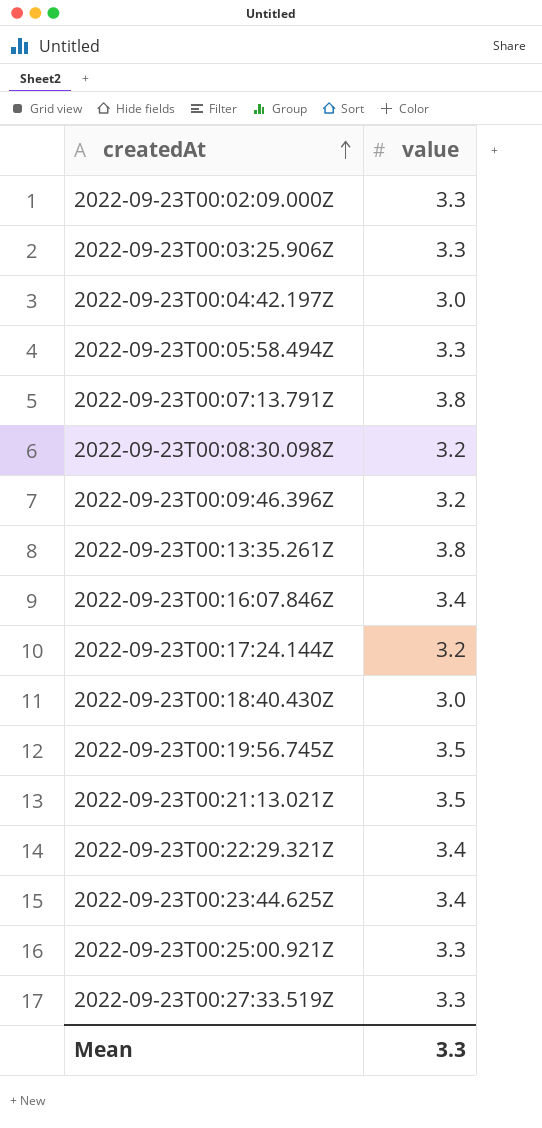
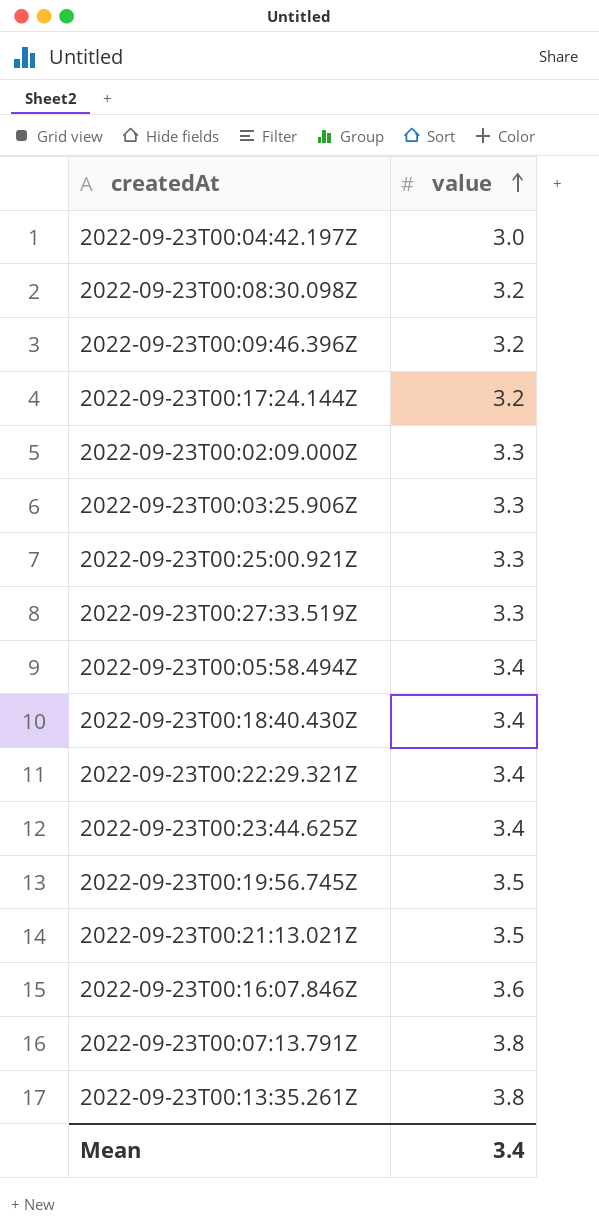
row order: createdAt ascending -> value ascending
2022-09-23T00:05:58.494Z | value: 3.3 -> 3.4
2022-09-23T00:18:40.430Z | value: 3.0 -> 3.4
2022-09-23T00:16:07.846Z | value: 3.4 -> 3.6
Mean | value: 3.3 -> 3.4

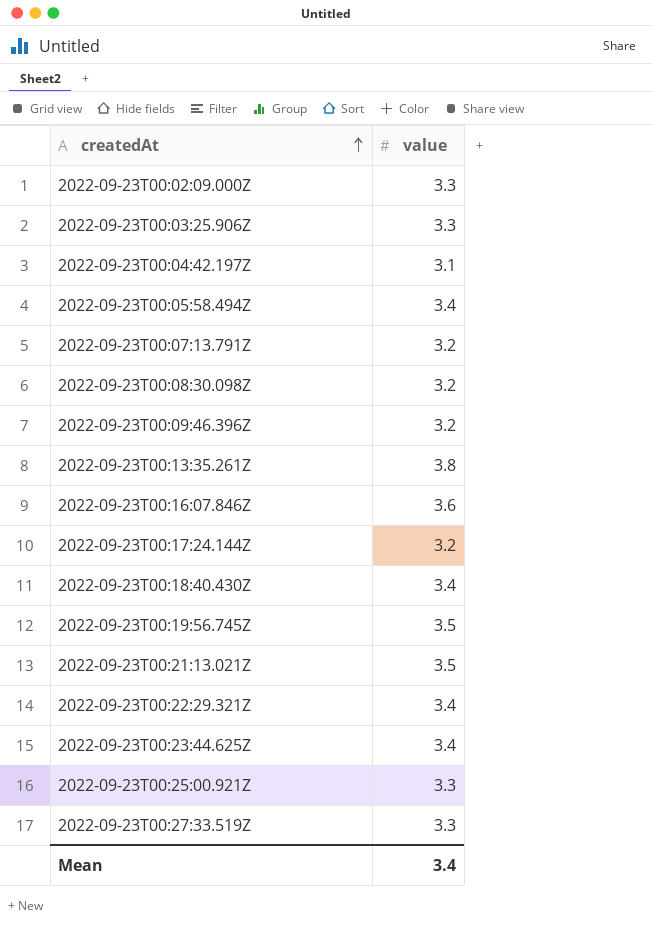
row order: value ascending -> createdAt ascending
2022-09-23T00:04:42.197Z | value: 3.0 -> 3.1
2022-09-23T00:07:13.791Z | value: 3.8 -> 3.2

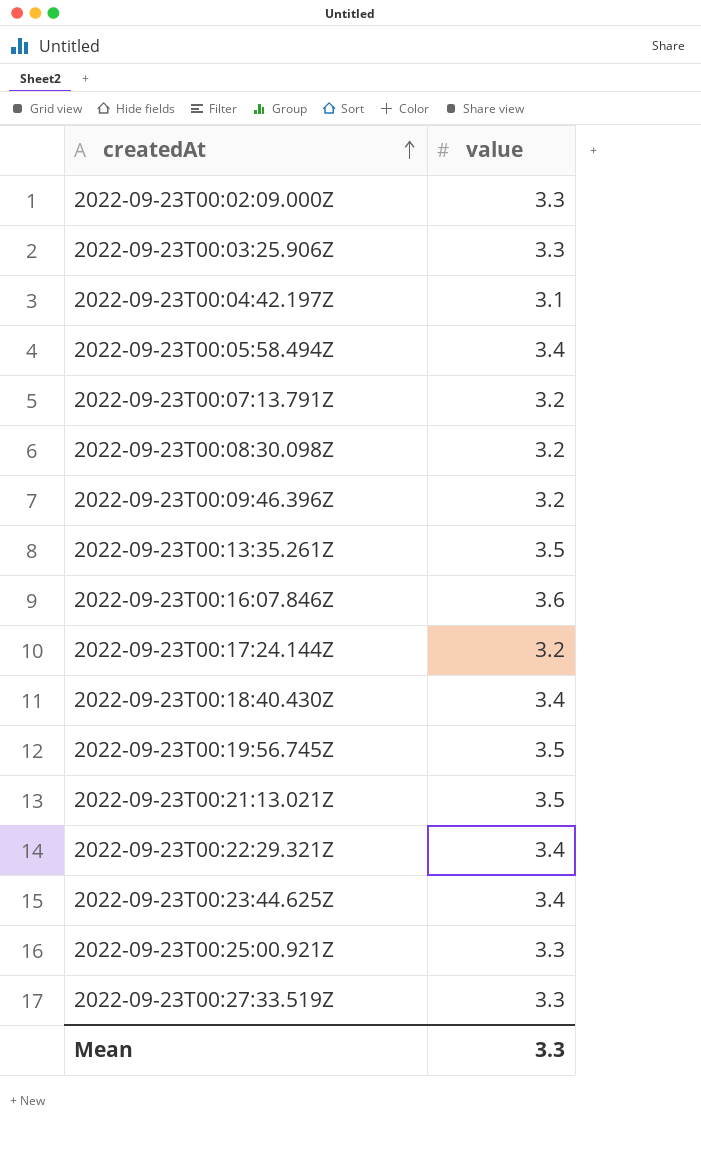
2022-09-23T00:13:35.261Z | value: 3.8 -> 3.5
Mean | value: 3.4 -> 3.3

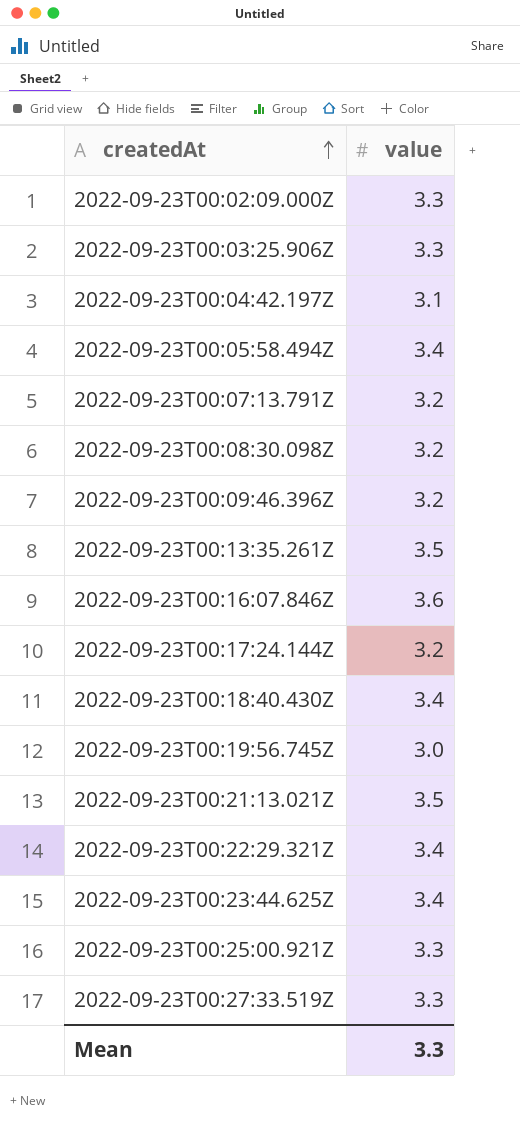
2022-09-23T00:19:56.745Z | value: 3.5 -> 3.0

